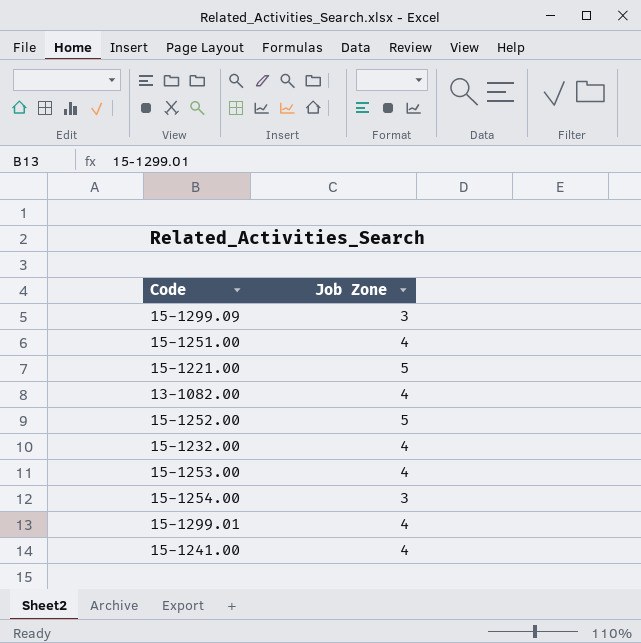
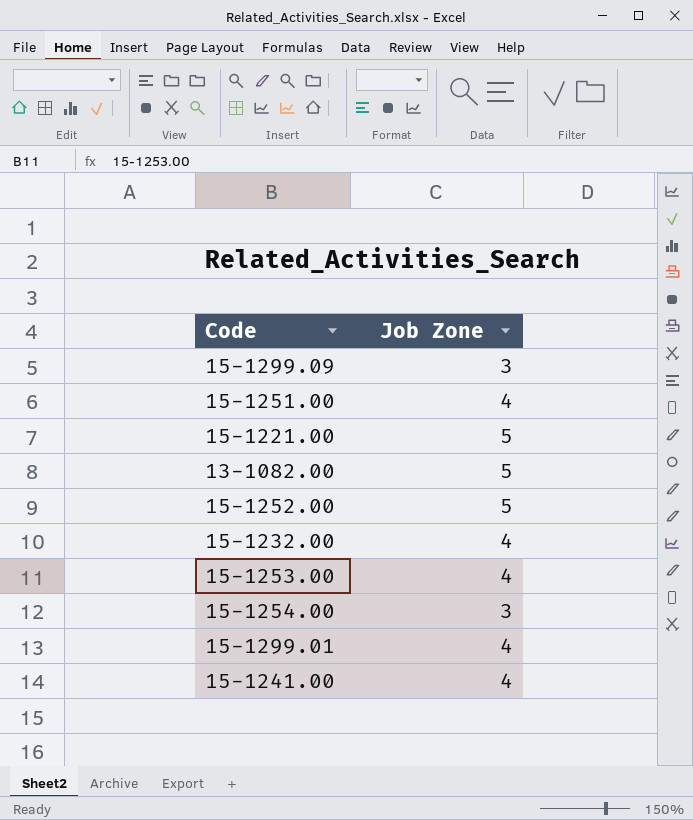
13-1082.00 | Job Zone: 4 -> 5

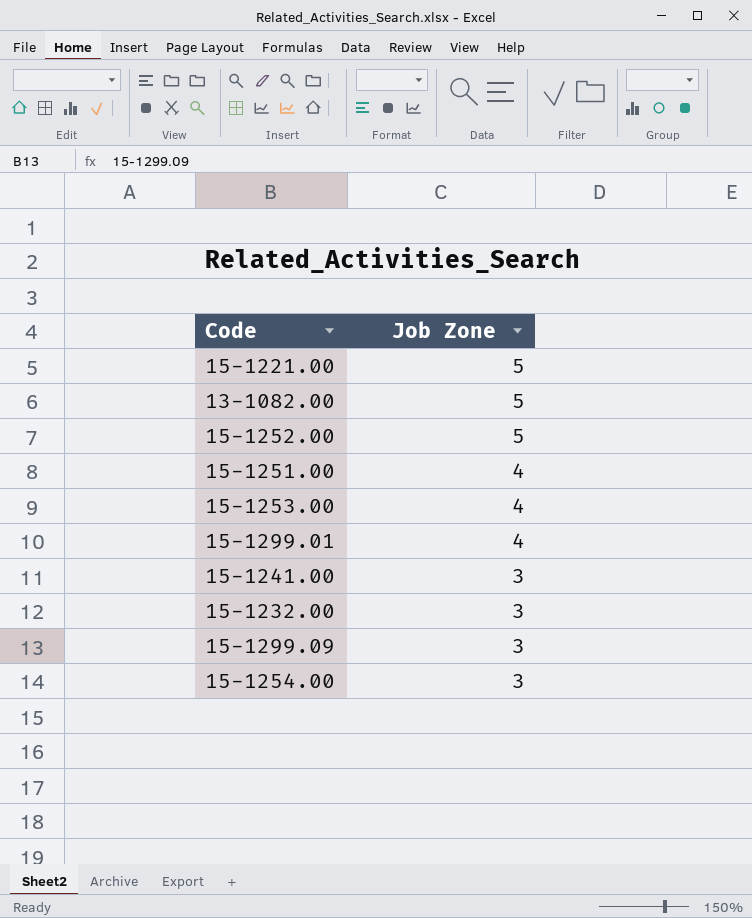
row order: none -> Job Zone descending
15-1241.00 | Job Zone: 4 -> 3
15-1232.00 | Job Zone: 4 -> 3

